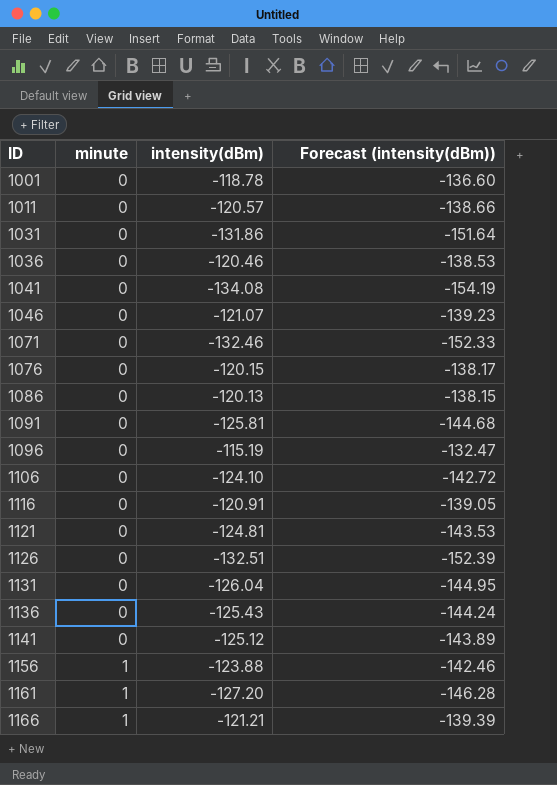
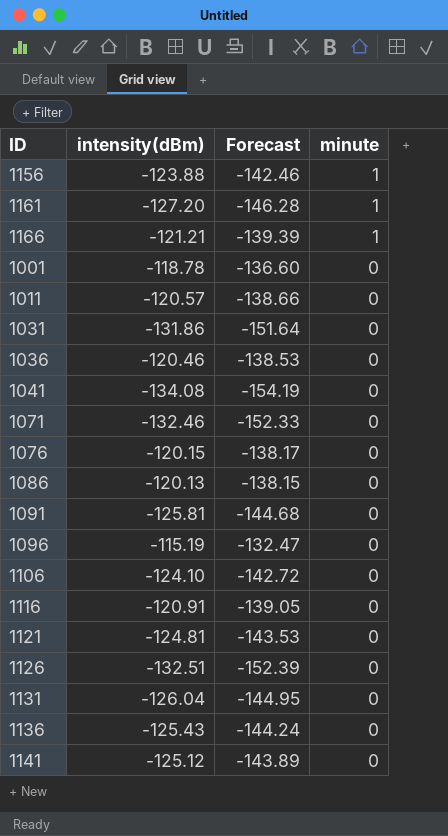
row order: ID ascending -> minute descending
column name: Forecast (intensity(dBm)) -> Forecast
column minute | position: 2 -> 4
row 1046: 0 | -121.07 | -139.23 -> none

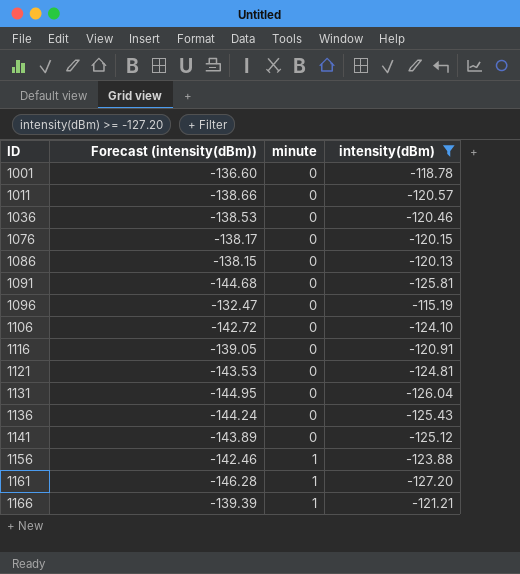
filter: none -> intensity(dBm) >= -127.20
row order: minute descending -> ID ascending
column name: Forecast -> Forecast (intensity(dBm))
column intensity(dBm) | position: 2 -> 4

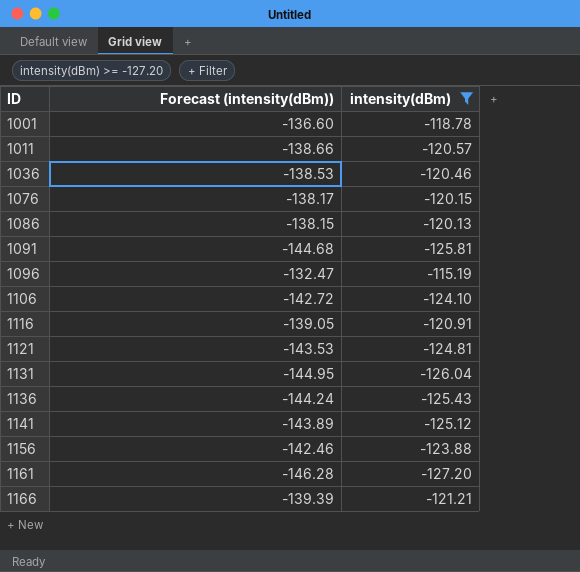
column minute | position: 3 -> none

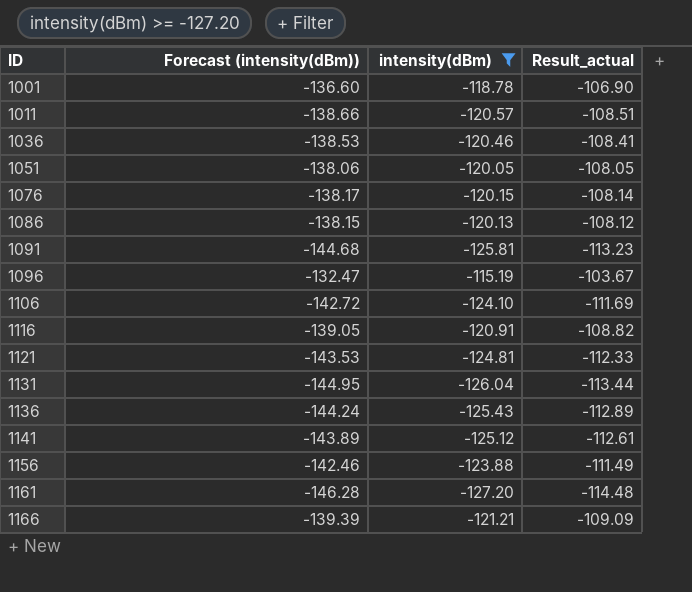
column Result_actual | formula: none -> [intensity(dBm)] * 0.9
row 1051: none -> -138.06 | -120.05 | -108.05

